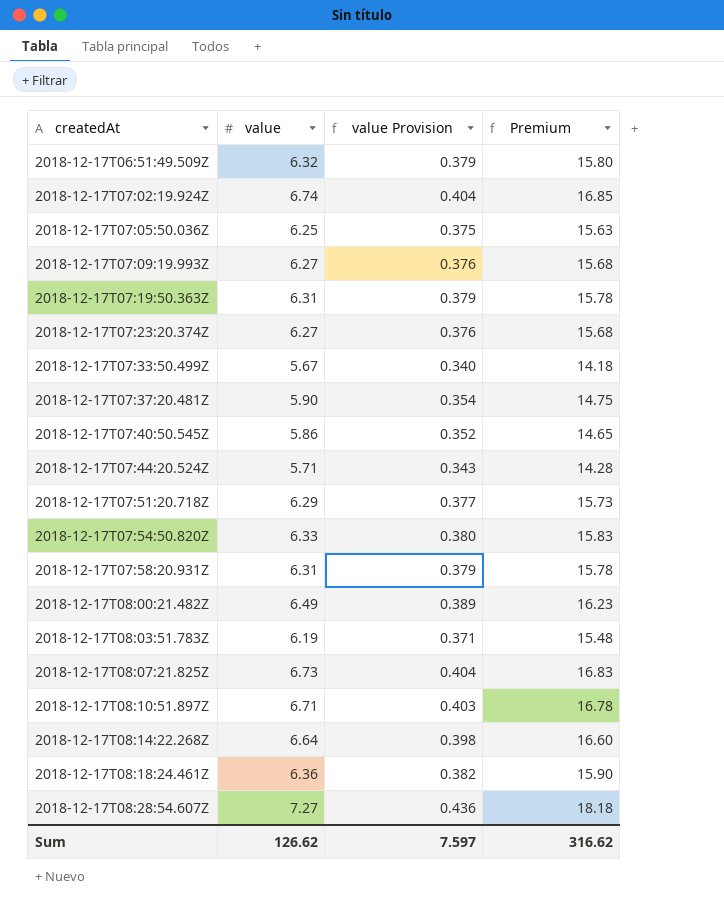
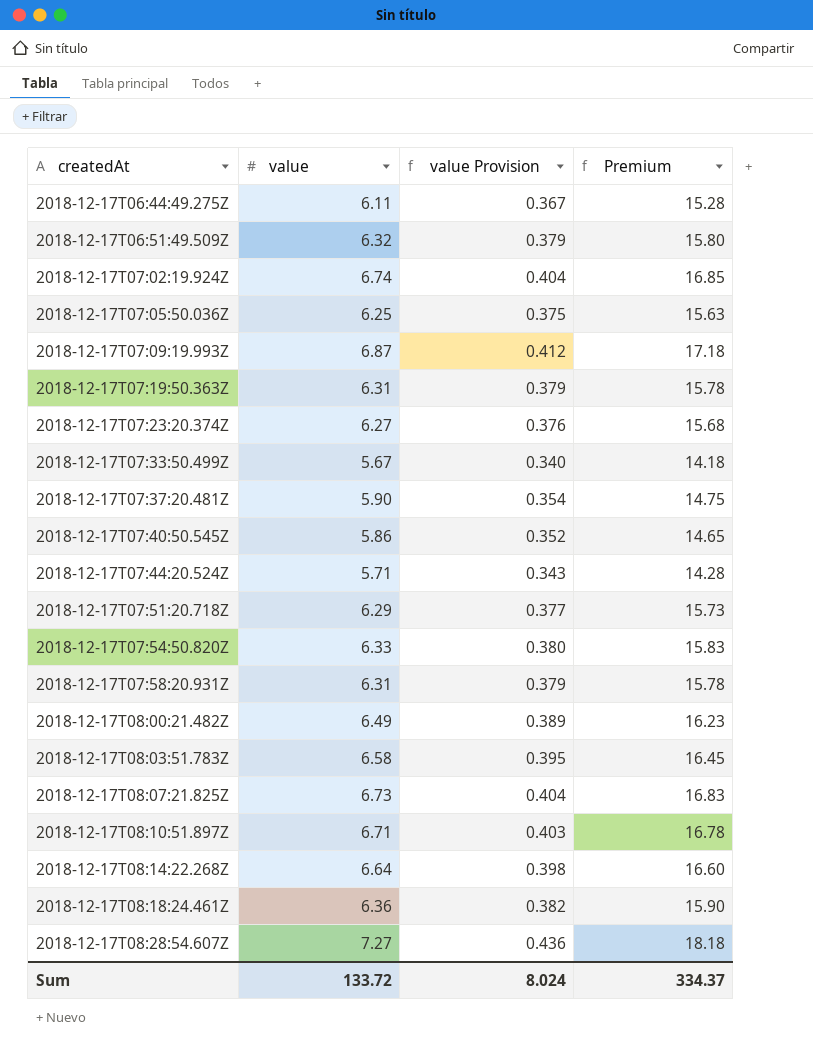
row 2018-12-17T06:44:49.275Z: none -> 6.11 | 0.367 | 15.28
2018-12-17T07:09:19.993Z | value: 6.27 -> 6.87
2018-12-17T07:09:19.993Z | value Provision: 0.376 -> 0.412
2018-12-17T07:09:19.993Z | Premium: 15.68 -> 17.18
2018-12-17T08:03:51.783Z | value: 6.19 -> 6.58
2018-12-17T08:03:51.783Z | value Provision: 0.371 -> 0.395
2018-12-17T08:03:51.783Z | Premium: 15.48 -> 16.45
Sum | value: 126.62 -> 133.72
Sum | value Provision: 7.597 -> 8.024
Sum | Premium: 316.62 -> 334.37

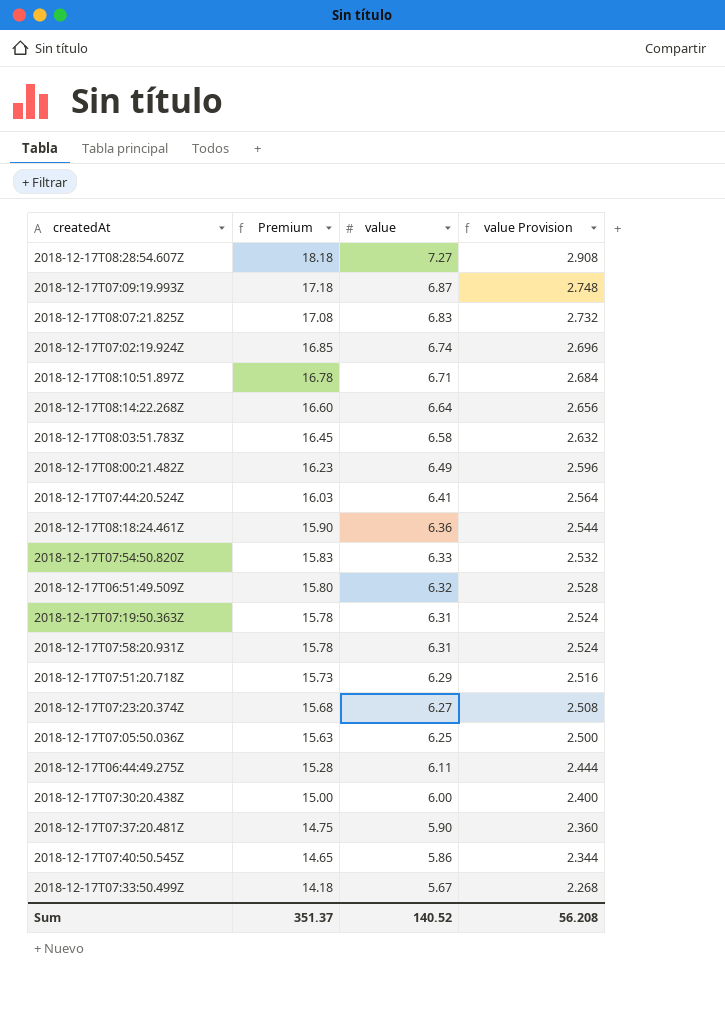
row order: createdAt ascending -> Premium descending
column Premium | position: 4 -> 2
column value Provision | formula: [value] * 0.06 -> [value] * 0.4
2018-12-17T08:07:21.825Z | Premium: 16.83 -> 17.08
2018-12-17T08:07:21.825Z | value: 6.73 -> 6.83
2018-12-17T07:44:20.524Z | Premium: 14.28 -> 16.03
2018-12-17T07:44:20.524Z | value: 5.71 -> 6.41
row 2018-12-17T07:30:20.438Z: none -> 15.00 | 6.00 | 2.400
Sum | Premium: 334.37 -> 351.37
Sum | value: 133.72 -> 140.52
Sum | value Provision: 8.024 -> 56.208

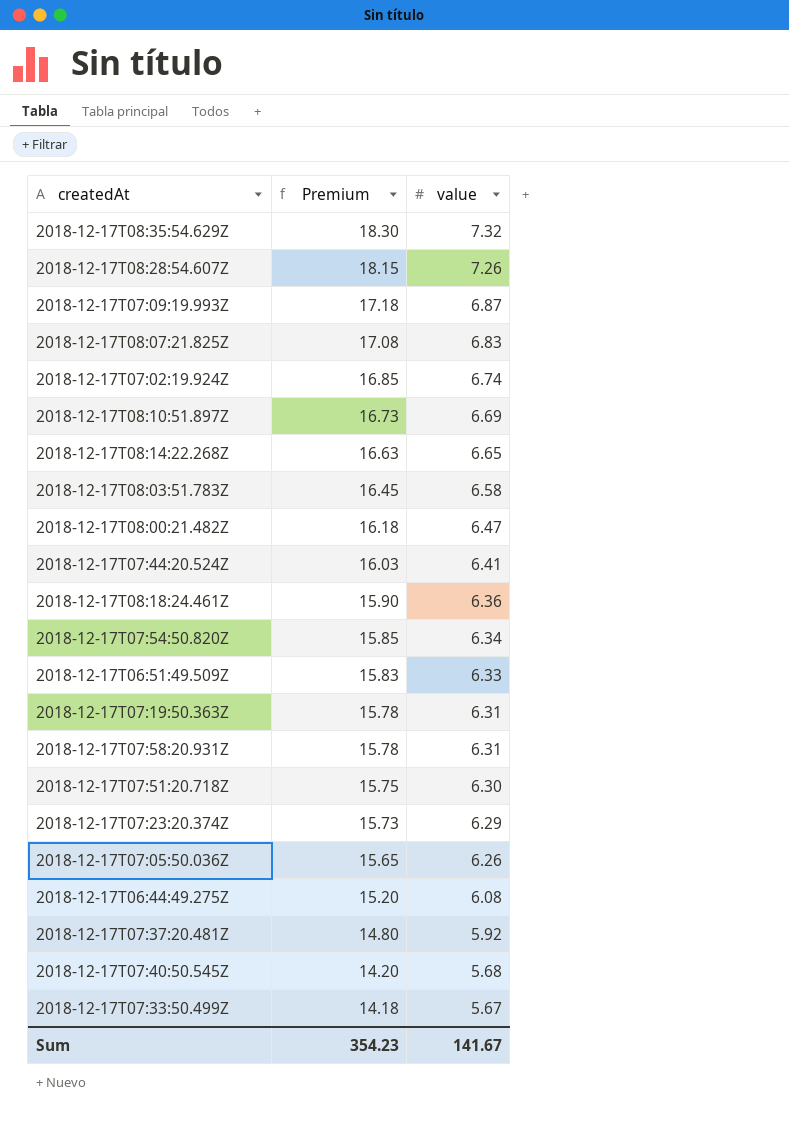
column value Provision | formula: [value] * 0.4 -> none
row 2018-12-17T07:30:20.438Z: 15.00 | 6.00 | 2.400 -> none
row 2018-12-17T08:35:54.629Z: none -> 18.30 | 7.32
2018-12-17T08:28:54.607Z | Premium: 18.18 -> 18.15
2018-12-17T08:28:54.607Z | value: 7.27 -> 7.26
2018-12-17T08:10:51.897Z | Premium: 16.78 -> 16.73
2018-12-17T08:10:51.897Z | value: 6.71 -> 6.69
2018-12-17T08:14:22.268Z | Premium: 16.60 -> 16.63
2018-12-17T08:14:22.268Z | value: 6.64 -> 6.65
2018-12-17T08:00:21.482Z | Premium: 16.23 -> 16.18
2018-12-17T08:00:21.482Z | value: 6.49 -> 6.47
2018-12-17T07:54:50.820Z | Premium: 15.83 -> 15.85
2018-12-17T07:54:50.820Z | value: 6.33 -> 6.34
2018-12-17T06:51:49.509Z | Premium: 15.80 -> 15.83
2018-12-17T06:51:49.509Z | value: 6.32 -> 6.33
2018-12-17T07:51:20.718Z | Premium: 15.73 -> 15.75
2018-12-17T07:51:20.718Z | value: 6.29 -> 6.30
2018-12-17T07:23:20.374Z | Premium: 15.68 -> 15.73
2018-12-17T07:23:20.374Z | value: 6.27 -> 6.29
2018-12-17T07:05:50.036Z | Premium: 15.63 -> 15.65
2018-12-17T07:05:50.036Z | value: 6.25 -> 6.26
2018-12-17T06:44:49.275Z | Premium: 15.28 -> 15.20
2018-12-17T06:44:49.275Z | value: 6.11 -> 6.08
2018-12-17T07:37:20.481Z | Premium: 14.75 -> 14.80
2018-12-17T07:37:20.481Z | value: 5.90 -> 5.92
2018-12-17T07:40:50.545Z | Premium: 14.65 -> 14.20
2018-12-17T07:40:50.545Z | value: 5.86 -> 5.68
Sum | Premium: 351.37 -> 354.23
Sum | value: 140.52 -> 141.67

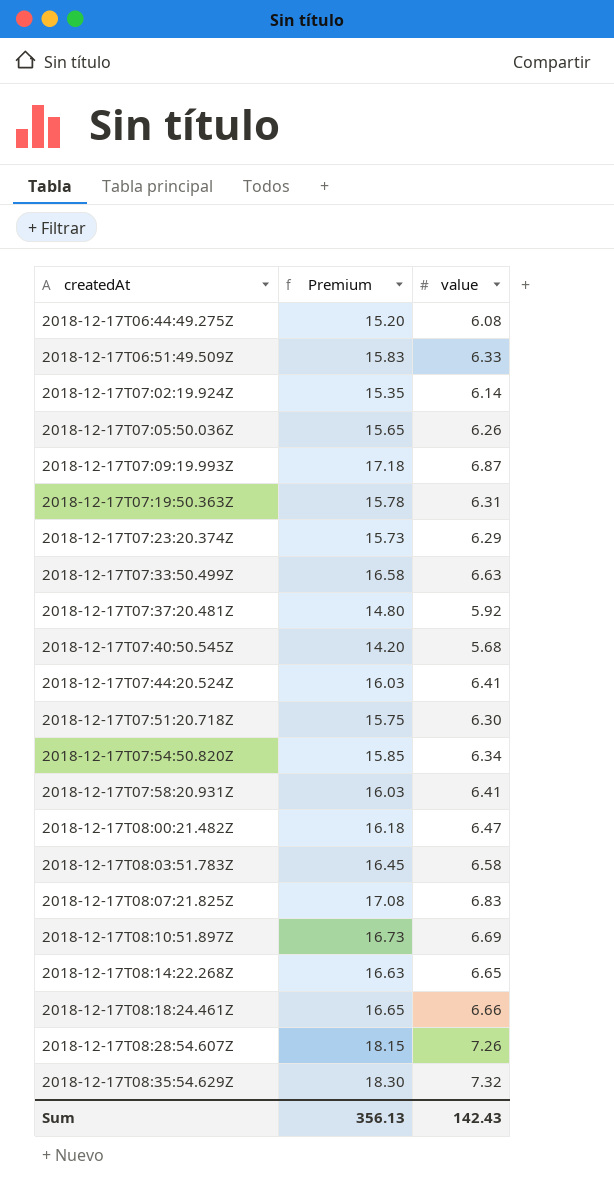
row order: Premium descending -> createdAt ascending
2018-12-17T07:02:19.924Z | Premium: 16.85 -> 15.35
2018-12-17T07:02:19.924Z | value: 6.74 -> 6.14
2018-12-17T07:33:50.499Z | Premium: 14.18 -> 16.58
2018-12-17T07:33:50.499Z | value: 5.67 -> 6.63
2018-12-17T07:58:20.931Z | Premium: 15.78 -> 16.03
2018-12-17T07:58:20.931Z | value: 6.31 -> 6.41
2018-12-17T08:18:24.461Z | Premium: 15.90 -> 16.65
2018-12-17T08:18:24.461Z | value: 6.36 -> 6.66
Sum | Premium: 354.23 -> 356.13
Sum | value: 141.67 -> 142.43

